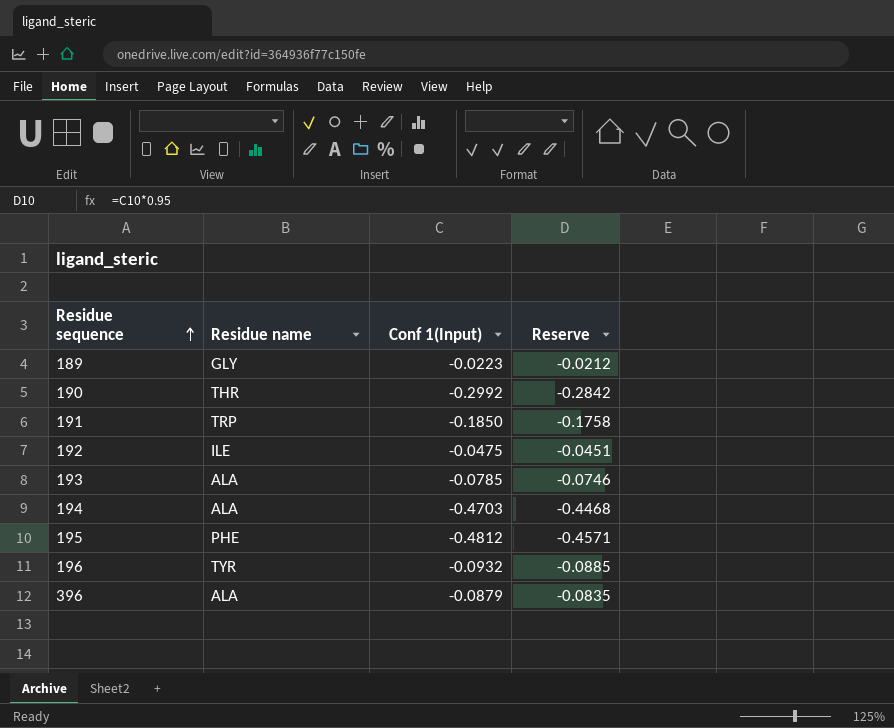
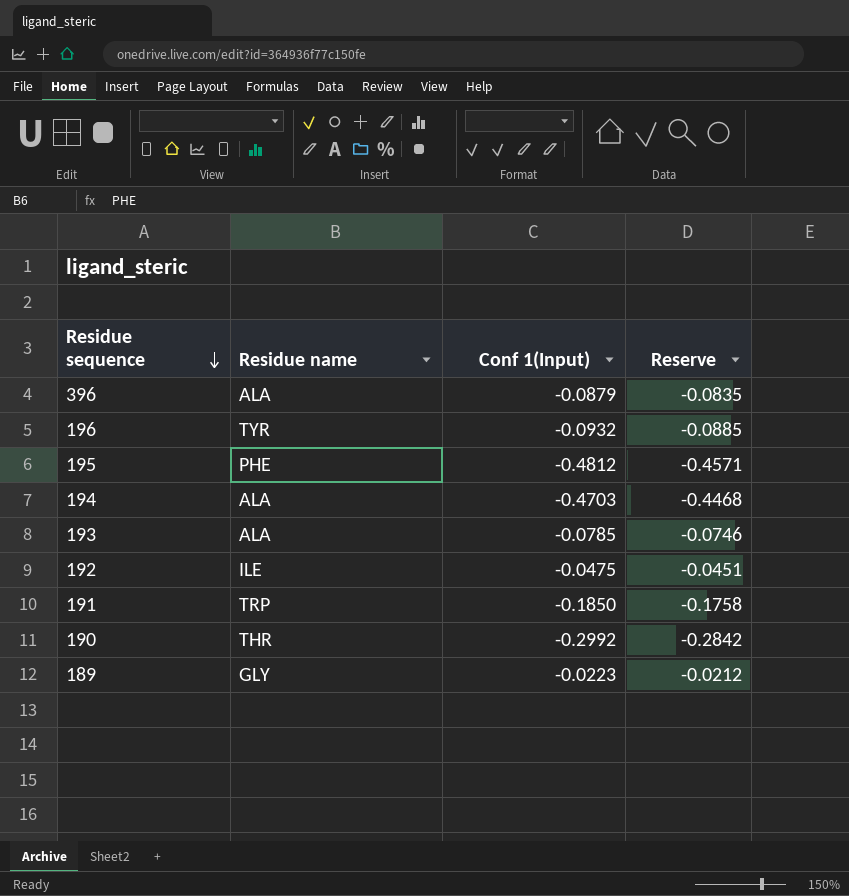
row order: Residue sequence ascending -> Residue sequence descending

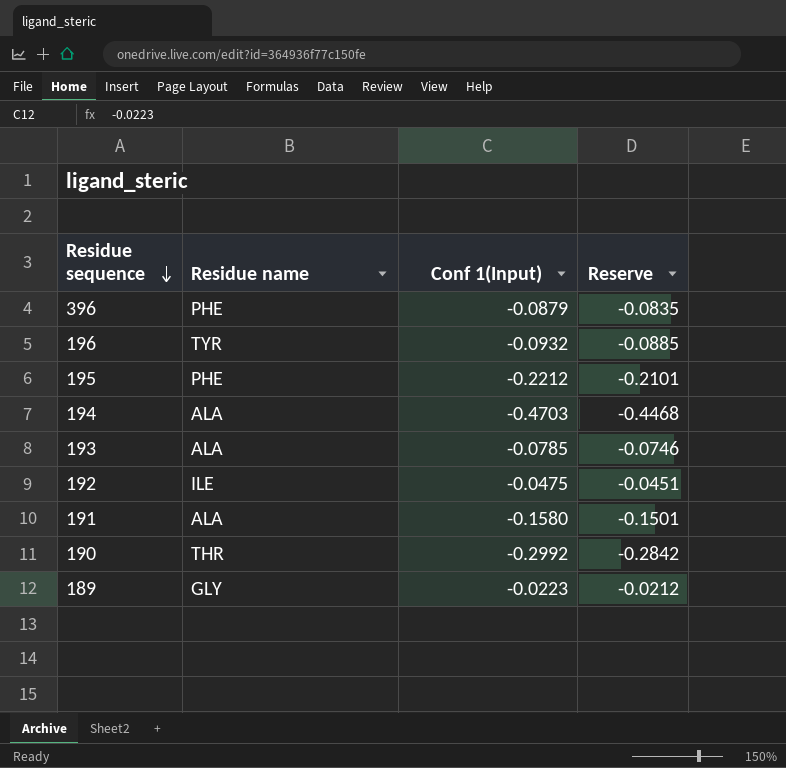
396 | Residue name: ALA -> PHE
195 | Conf 1(Input): -0.4812 -> -0.2212
195 | Reserve: -0.4571 -> -0.2101
191 | Residue name: TRP -> ALA
191 | Conf 1(Input): -0.1850 -> -0.1580
191 | Reserve: -0.1758 -> -0.1501

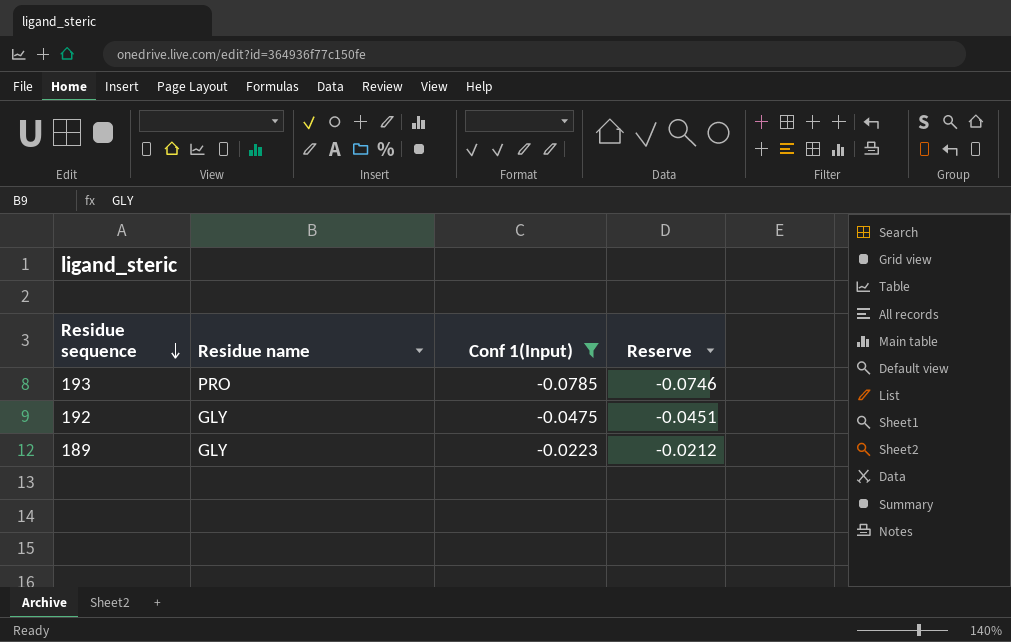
filter: none -> Conf 1(Input) >= -0.0785
193 | Residue name: ALA -> PRO
192 | Residue name: ILE -> GLY

